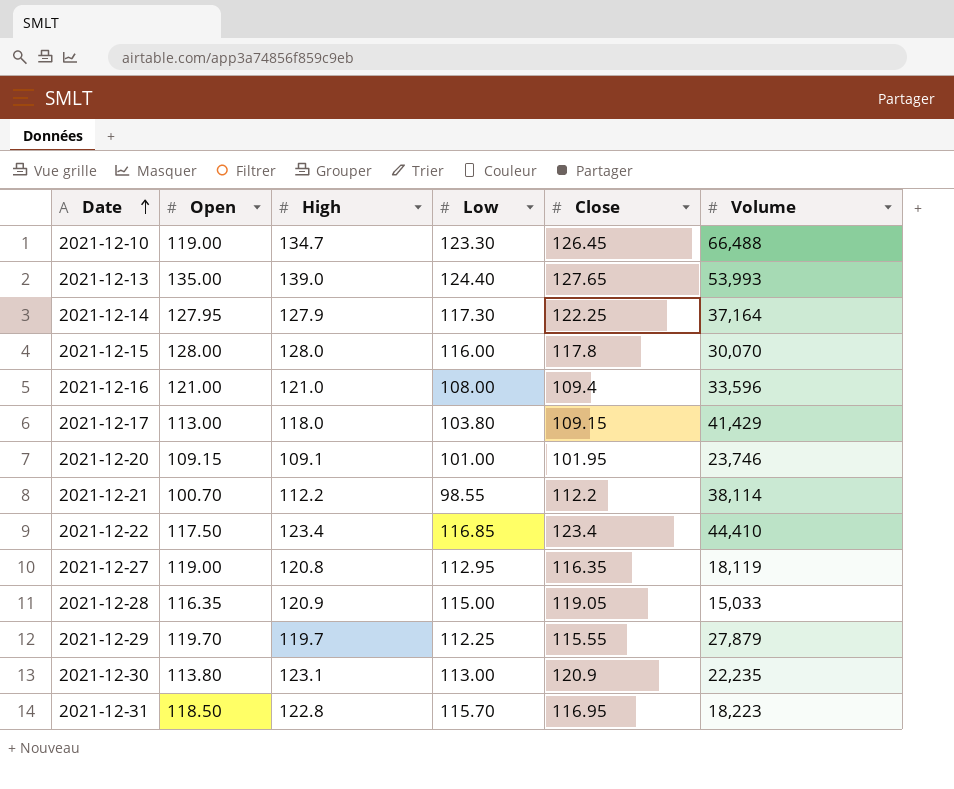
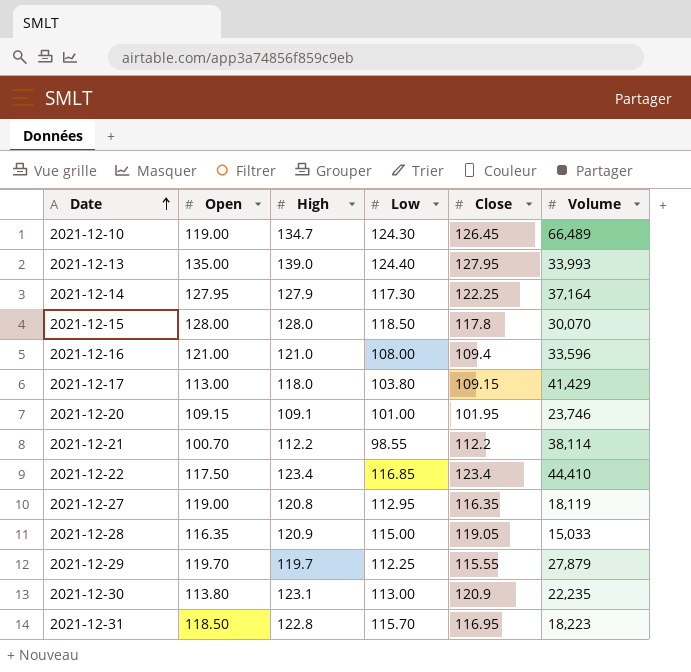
2021-12-10 | Low: 123.30 -> 124.30
2021-12-10 | Volume: 66,488 -> 66,489
2021-12-13 | Close: 127.65 -> 127.95
2021-12-13 | Volume: 53,993 -> 33,993
2021-12-15 | Low: 116.00 -> 118.50

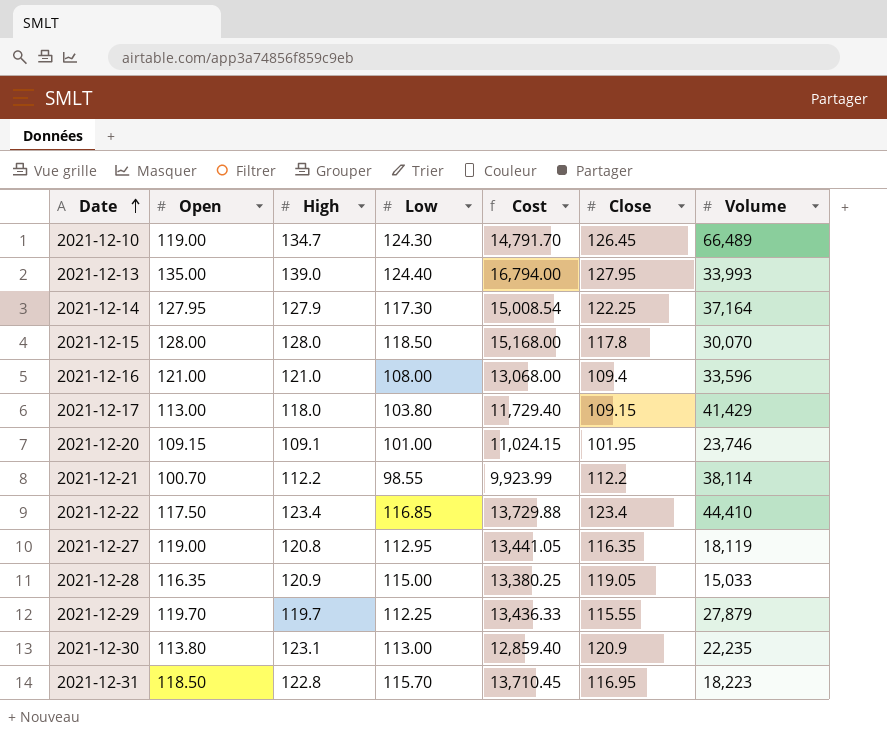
column Cost | formula: none -> [Open] * [Low]

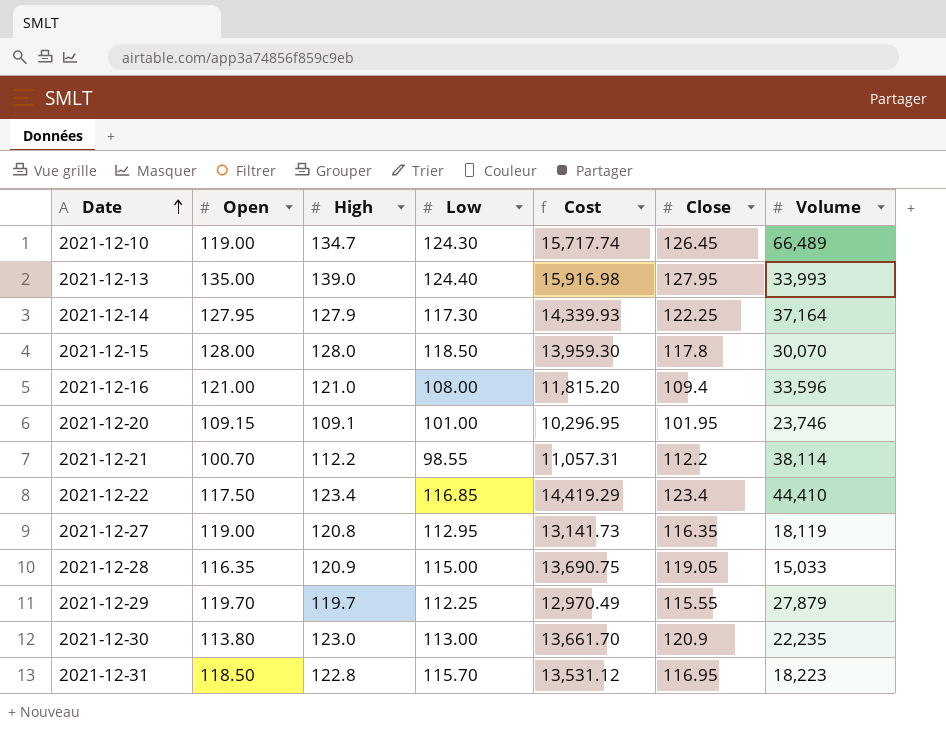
column Cost | formula: [Open] * [Low] -> [Low] * [Close]
row 2021-12-17: 113.00 | 118.0 | 103.80 | 11,729.40 | 109.15 | 41,429 -> none
2021-12-30 | High: 123.1 -> 123.0

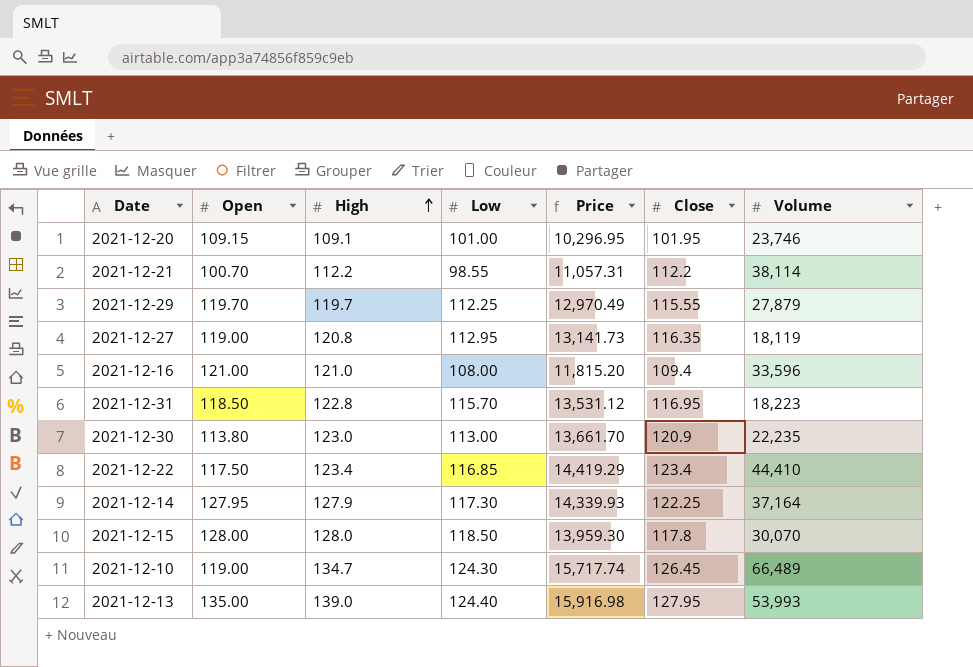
row order: Date ascending -> High ascending
column name: Cost -> Price
row 2021-12-28: 116.35 | 120.9 | 115.00 | 13,690.75 | 119.05 | 15,033 -> none
2021-12-13 | Volume: 33,993 -> 53,993

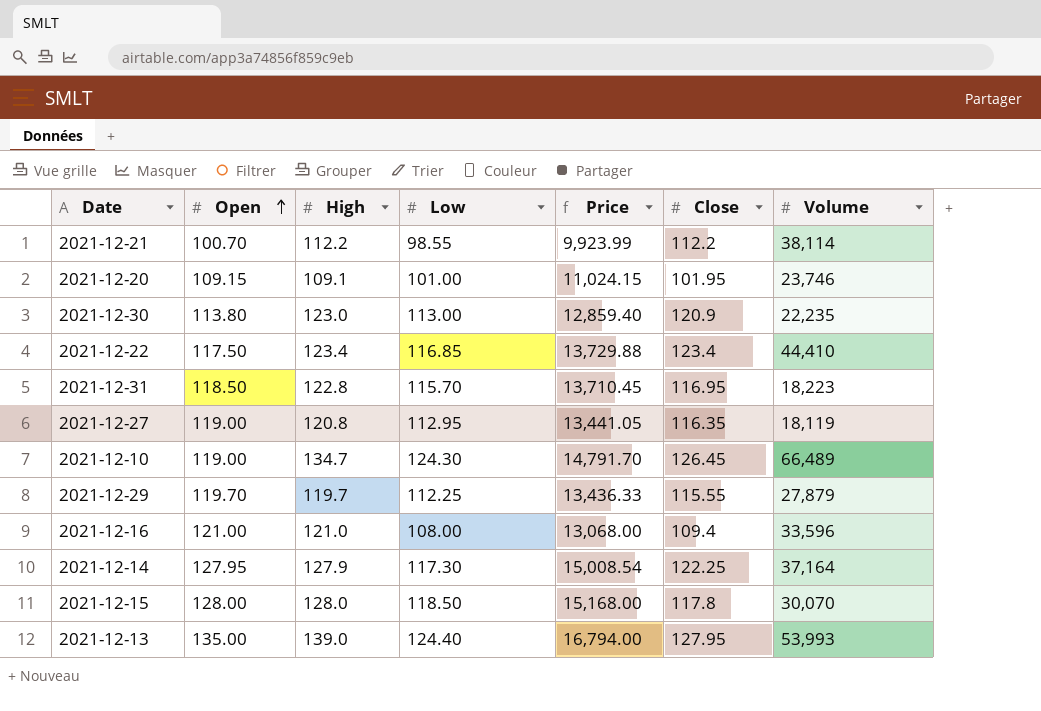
row order: High ascending -> Open ascending
column Price | formula: [Low] * [Close] -> [Open] * [Low]

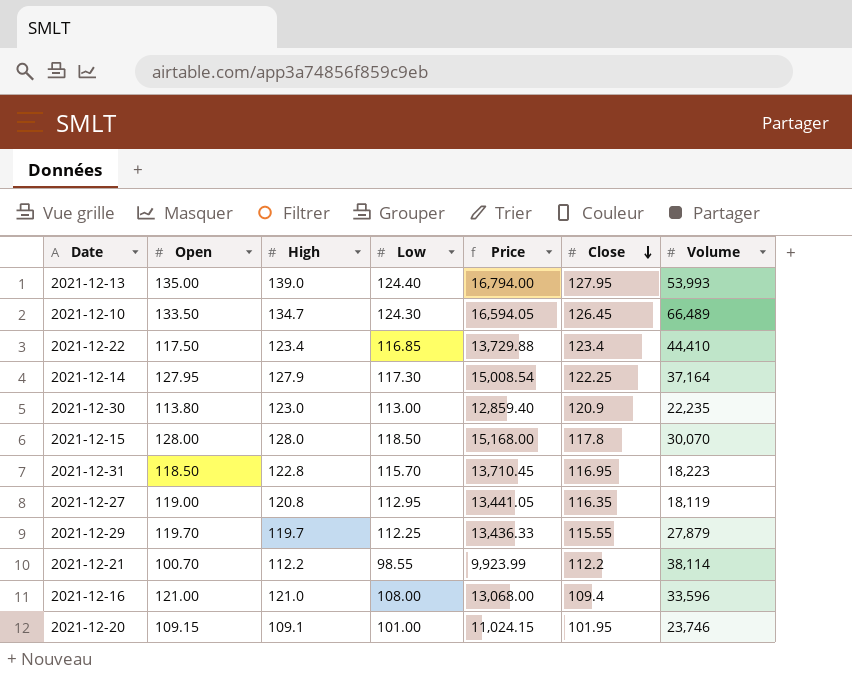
row order: Open ascending -> Close descending
2021-12-10 | Open: 119.00 -> 133.50
2021-12-10 | Price: 14,791.70 -> 16,594.05

